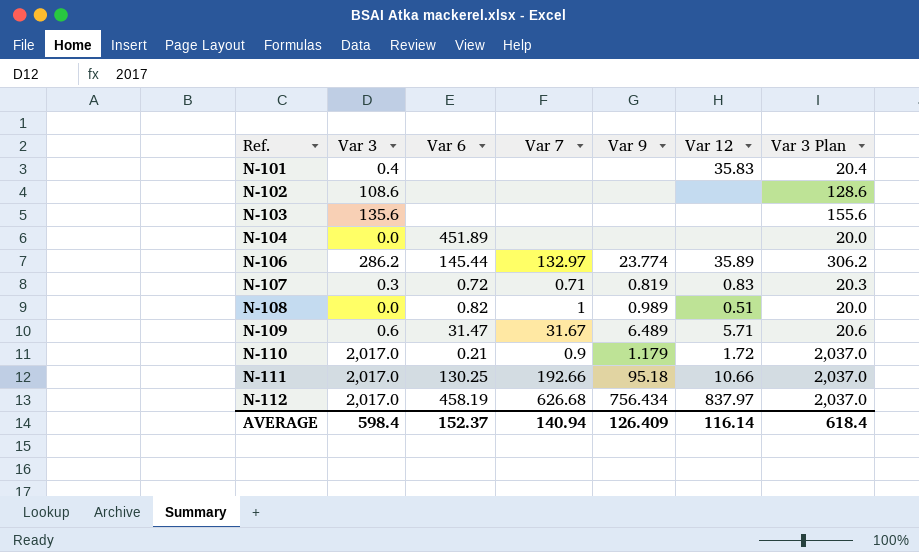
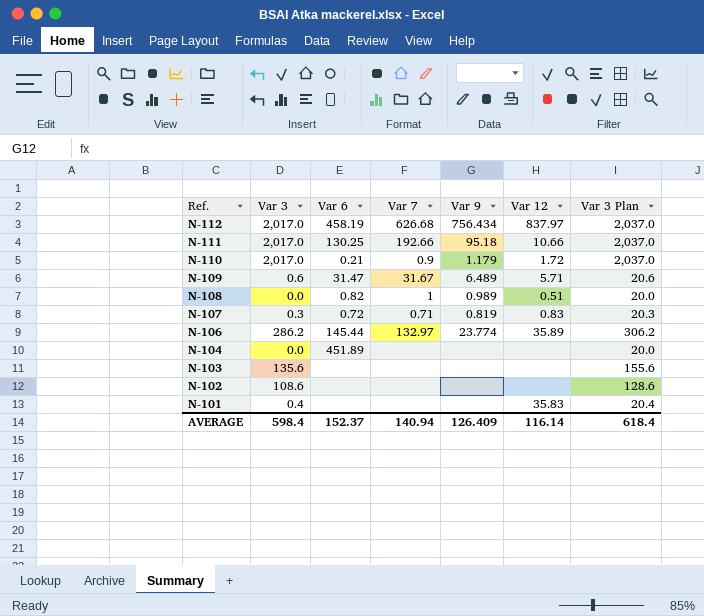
row order: Ref. ascending -> Ref. descending

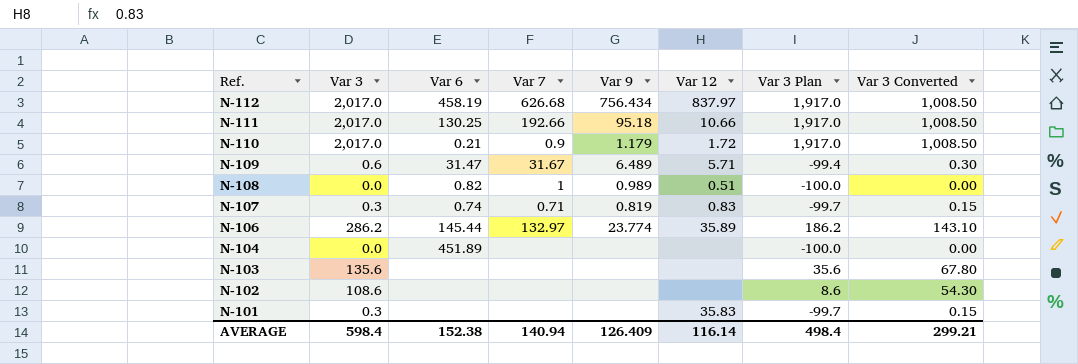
column Var 3 Plan | formula: [Var 3] + 20 -> [Var 3] - 100
column Var 3 Converted | formula: none -> [Var 3] * 0.5
N-107 | Var 6: 0.72 -> 0.74
N-101 | Var 3: 0.4 -> 0.3
AVERAGE | Var 6: 152.37 -> 152.38
AVERAGE | Var 3 Plan: 618.4 -> 498.4

